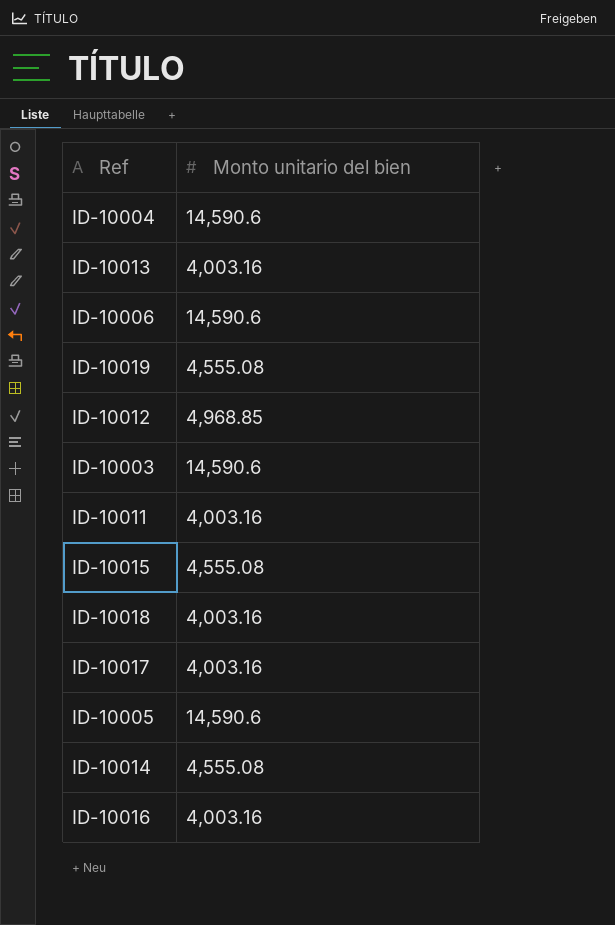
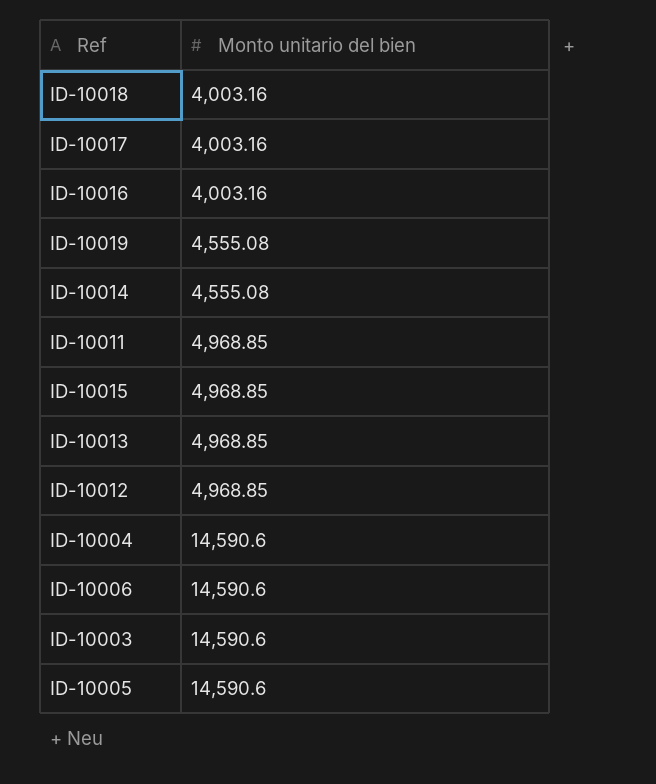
row order: none -> Monto unitario del bien ascending
ID-10011 | Monto unitario del bien: 4,003.16 -> 4,968.85
ID-10015 | Monto unitario del bien: 4,555.08 -> 4,968.85
ID-10013 | Monto unitario del bien: 4,003.16 -> 4,968.85

